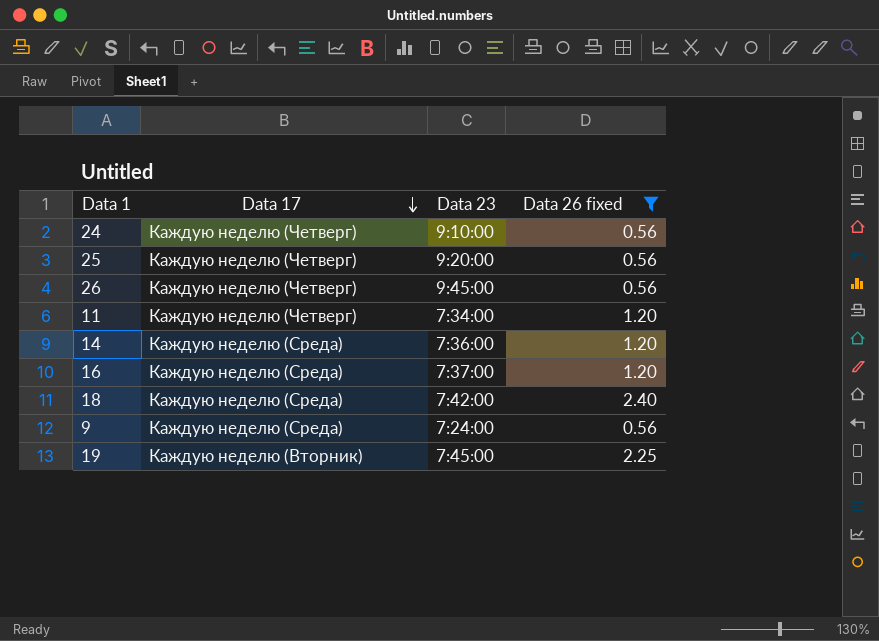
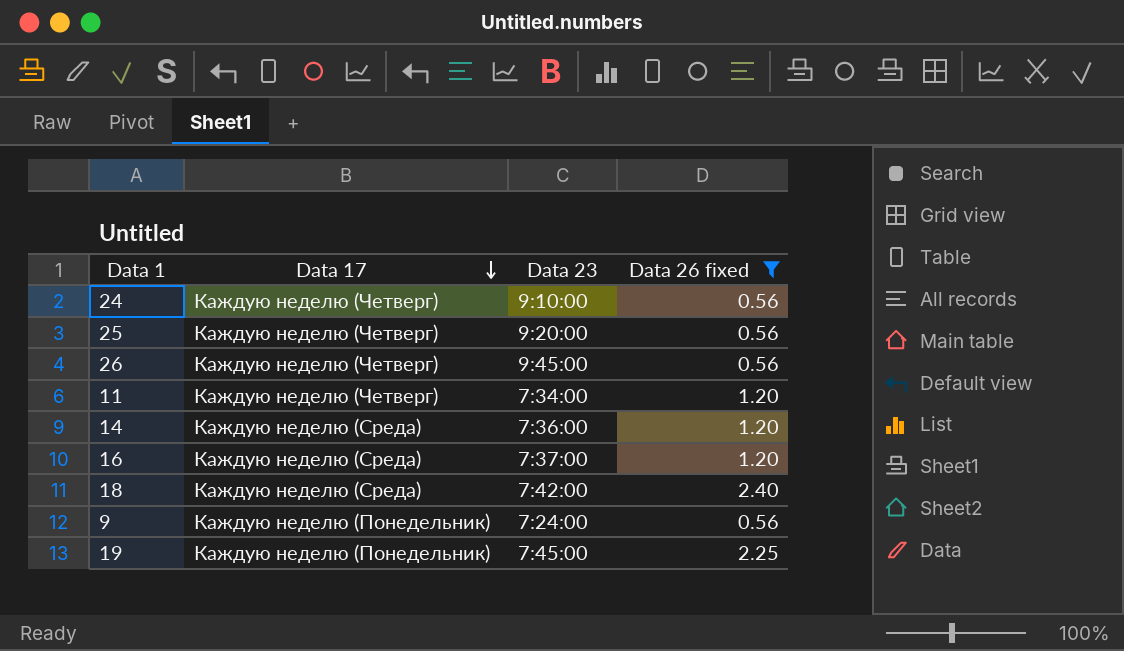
9 | Data 17: Каждую неделю (Среда) -> Каждую неделю (Понедельник)
19 | Data 17: Каждую неделю (Вторник) -> Каждую неделю (Понедельник)

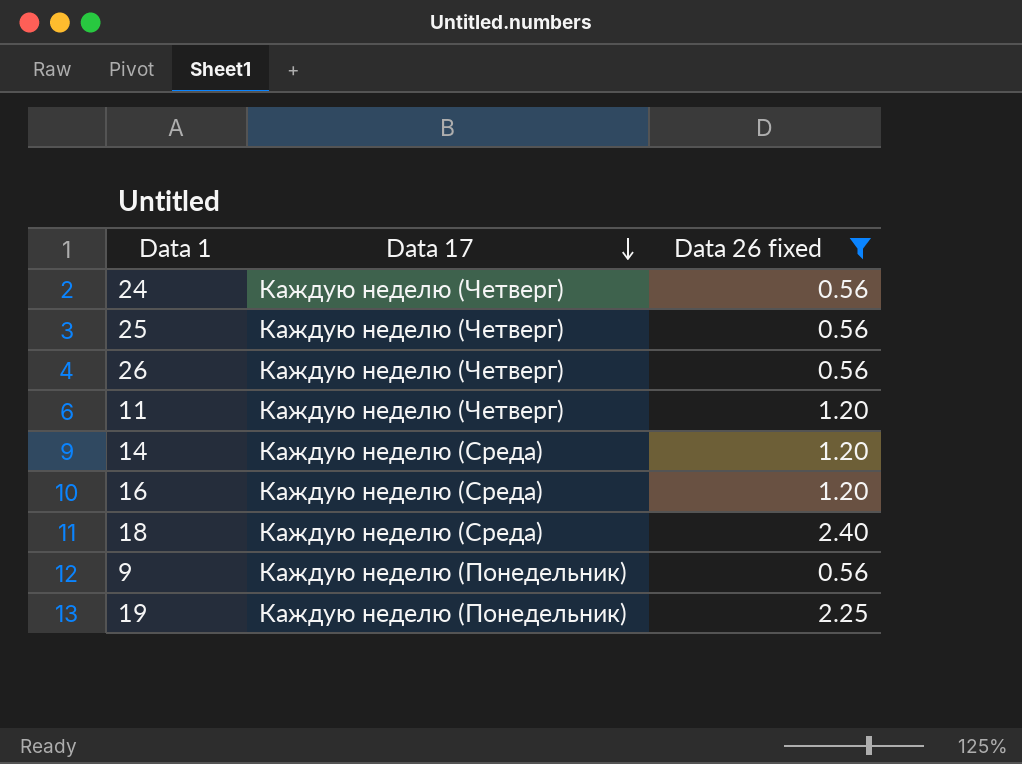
column Data 23 | position: 3 -> none

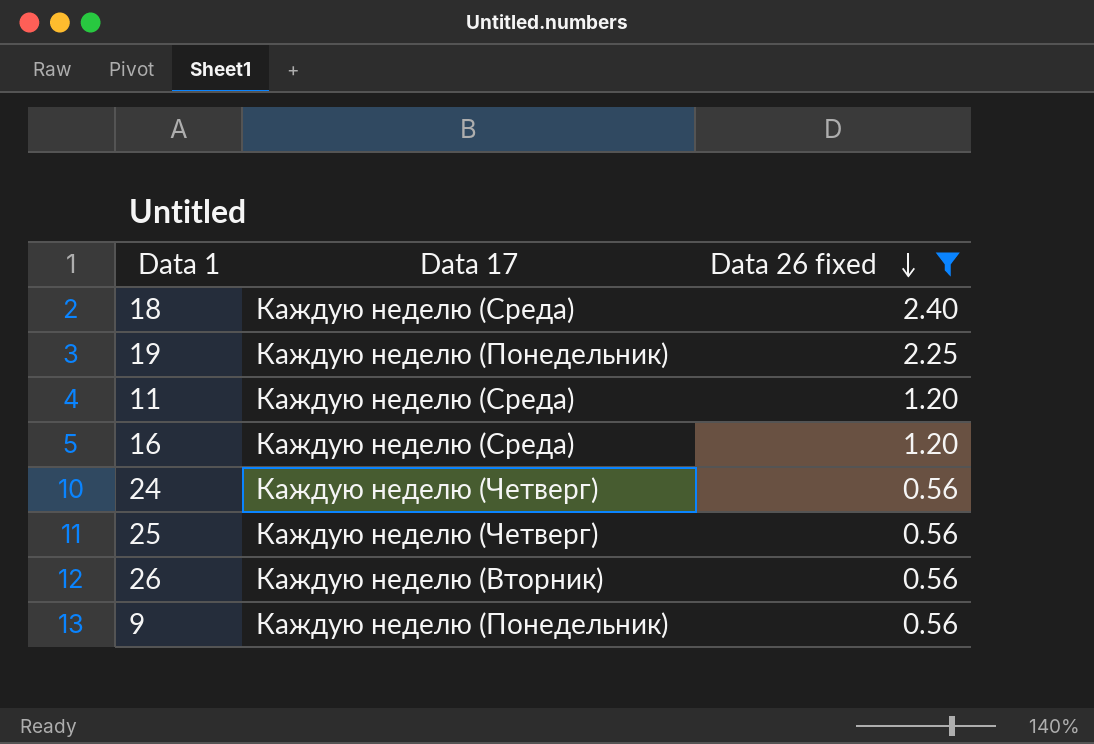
row order: Data 17 descending -> Data 26 fixed descending
row 14: Каждую неделю (Среда) | 1.20 -> none
11 | Data 17: Каждую неделю (Четверг) -> Каждую неделю (Среда)
26 | Data 17: Каждую неделю (Четверг) -> Каждую неделю (Вторник)

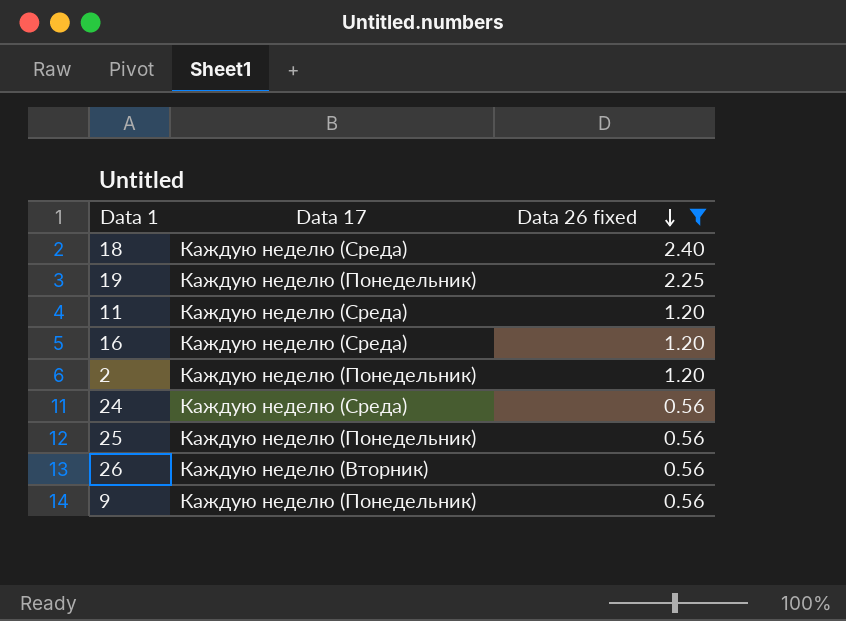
row 2: none -> Каждую неделю (Понедельник) | 1.20
24 | Data 17: Каждую неделю (Четверг) -> Каждую неделю (Среда)
25 | Data 17: Каждую неделю (Четверг) -> Каждую неделю (Понедельник)

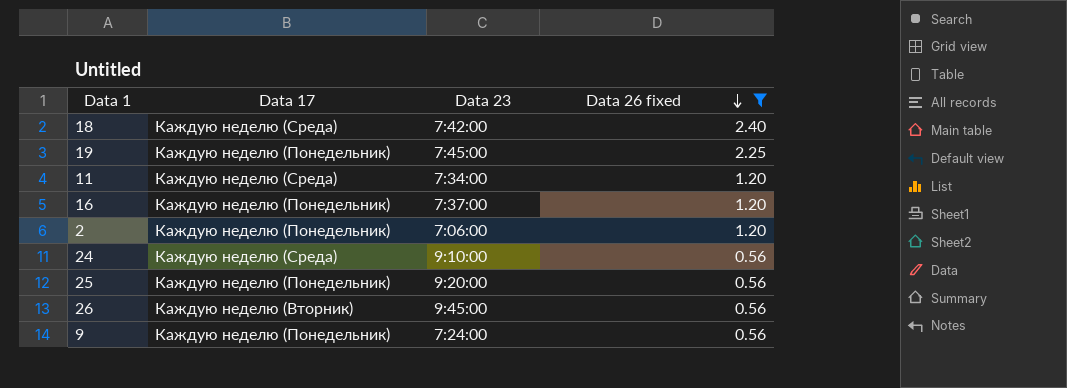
column Data 23 | position: none -> 3
16 | Data 17: Каждую неделю (Среда) -> Каждую неделю (Понедельник)

